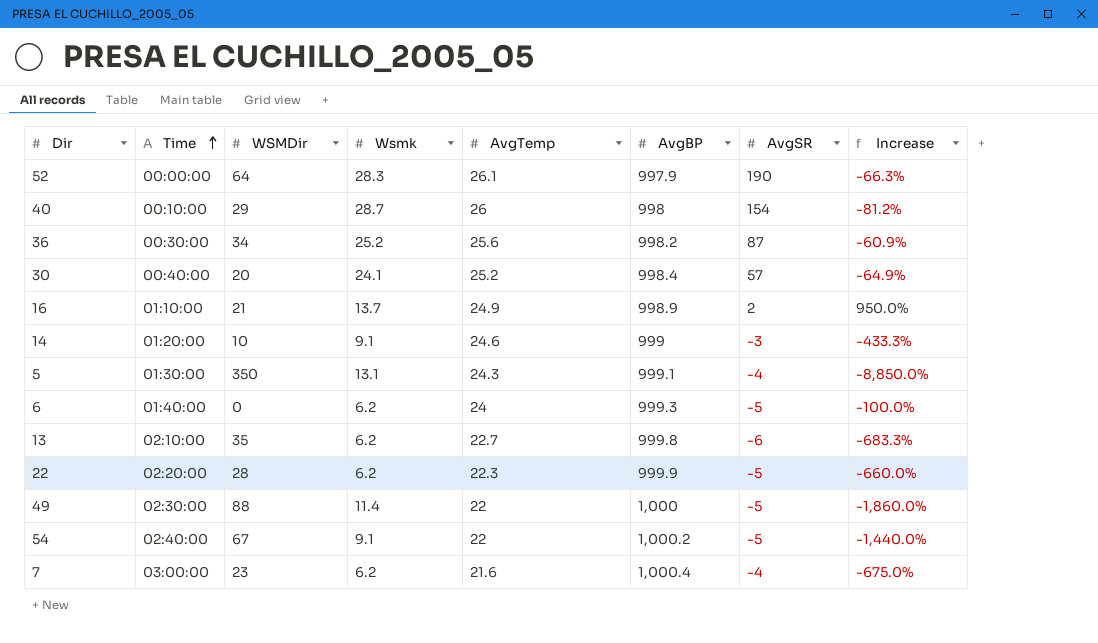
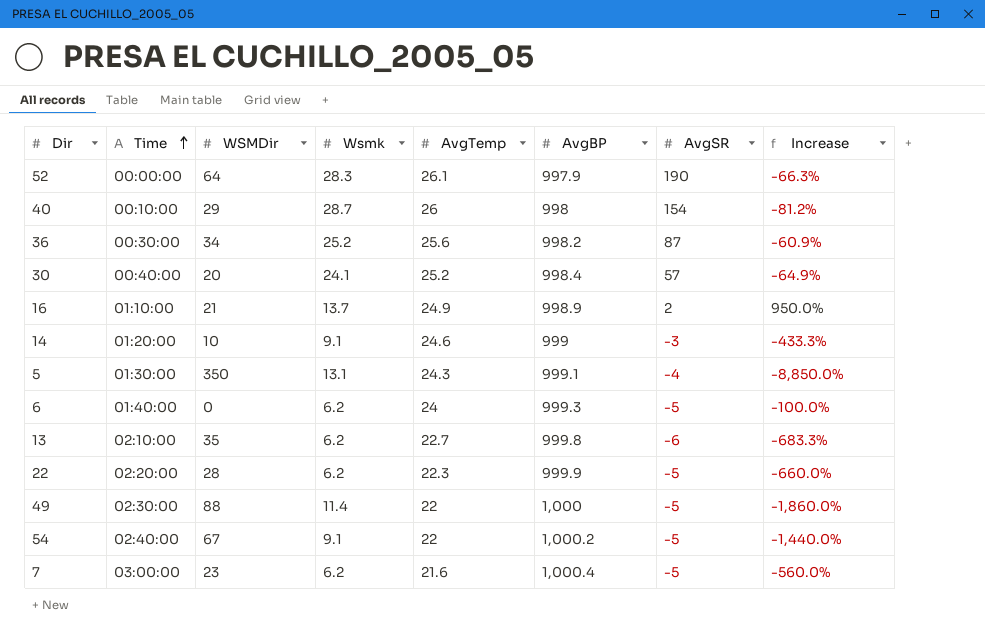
7 | AvgSR: -4 -> -5
7 | Increase: -675.0% -> -560.0%

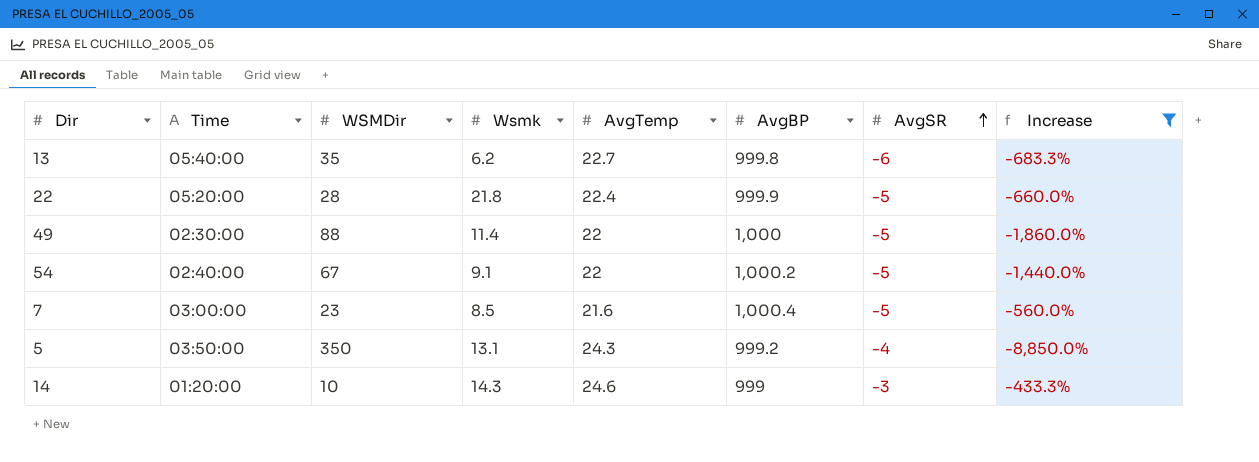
filter: none -> Increase <= -433.3%
row order: Time ascending -> AvgSR ascending
13 | Time: 02:10:00 -> 05:40:00
22 | Time: 02:20:00 -> 05:20:00
22 | Wsmk: 6.2 -> 21.8
22 | AvgTemp: 22.3 -> 22.4
7 | Wsmk: 6.2 -> 8.5
5 | Time: 01:30:00 -> 03:50:00
5 | AvgBP: 999.1 -> 999.2
14 | Wsmk: 9.1 -> 14.3

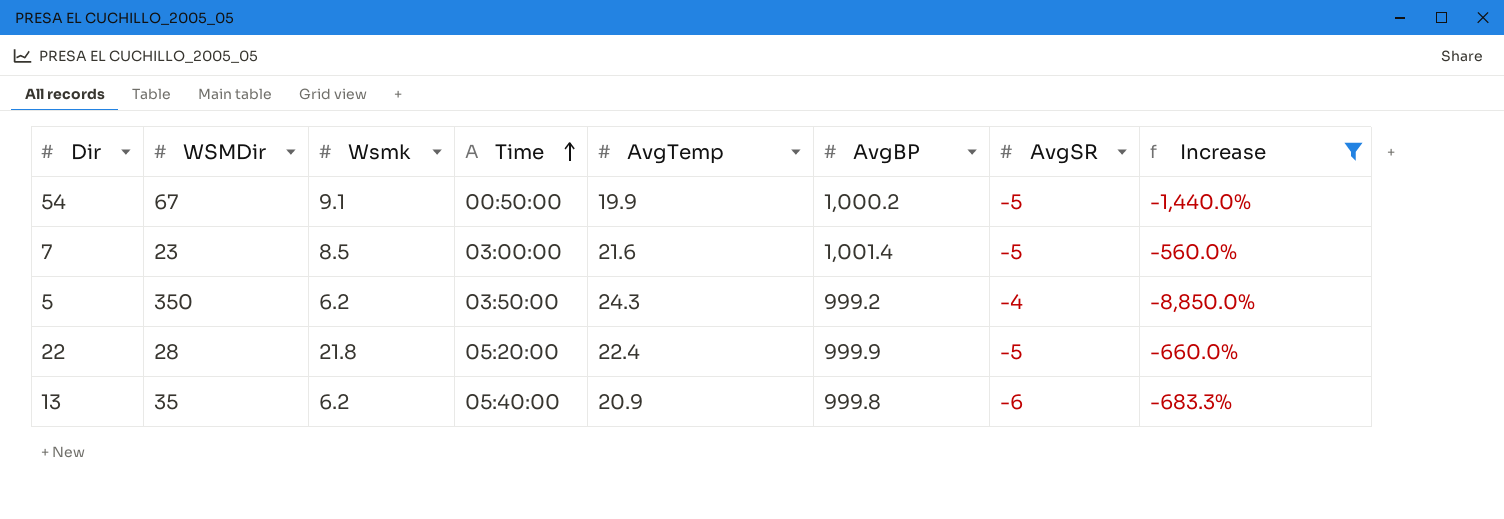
row order: AvgSR ascending -> Time ascending
column Time | position: 2 -> 4
row 49: 02:30:00 | 88 | 11.4 | 22 | 1,000 | -5 | -1,860.0% -> none
row 14: 01:20:00 | 10 | 14.3 | 24.6 | 999 | -3 | -433.3% -> none
54 | Time: 02:40:00 -> 00:50:00
54 | AvgTemp: 22 -> 19.9
7 | AvgBP: 1,000.4 -> 1,001.4
5 | Wsmk: 13.1 -> 6.2
13 | AvgTemp: 22.7 -> 20.9

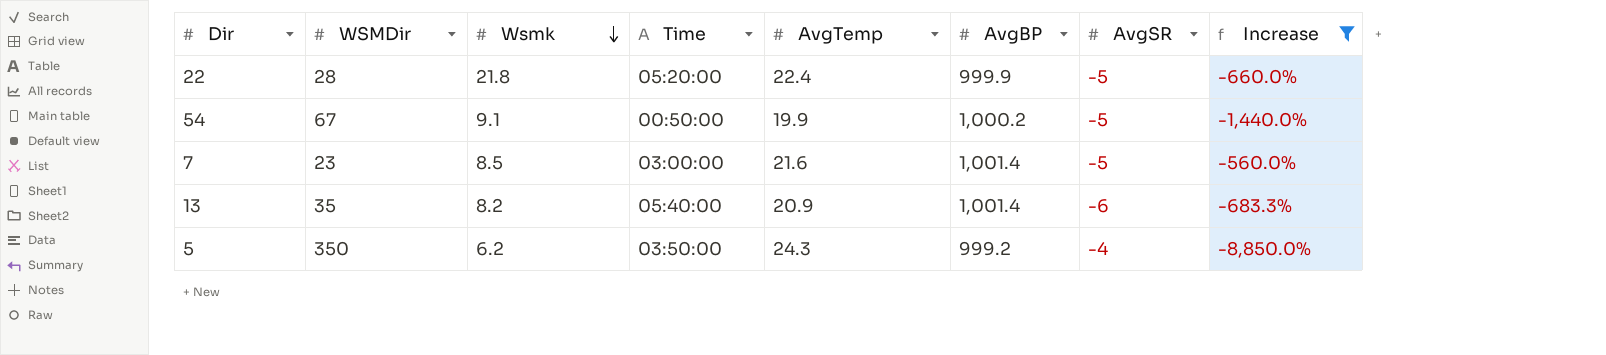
row order: Time ascending -> Wsmk descending
13 | Wsmk: 6.2 -> 8.2
13 | AvgBP: 999.8 -> 1,001.4

